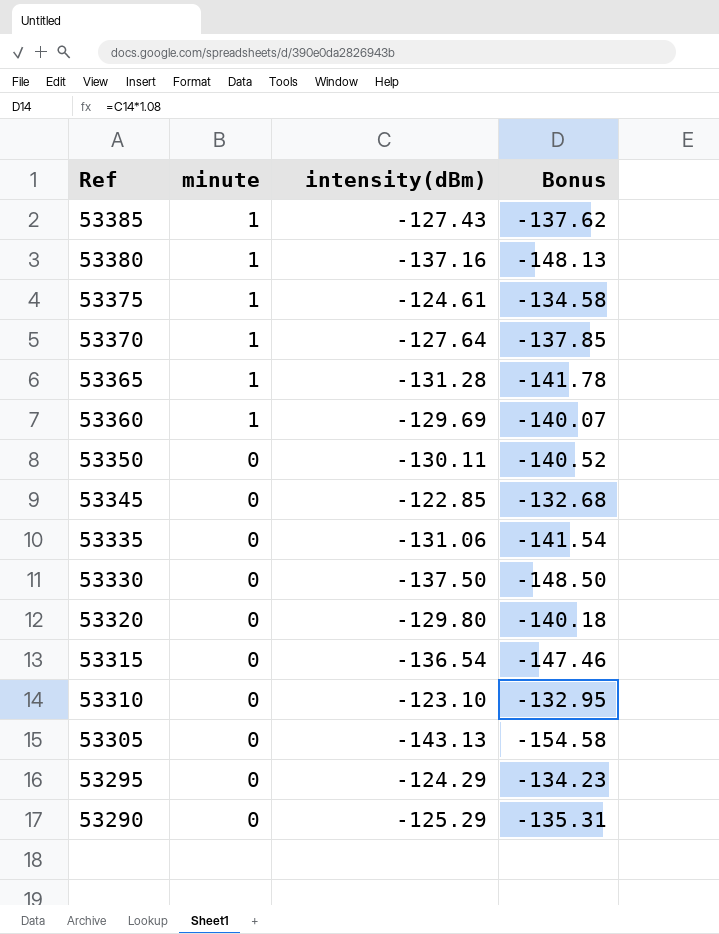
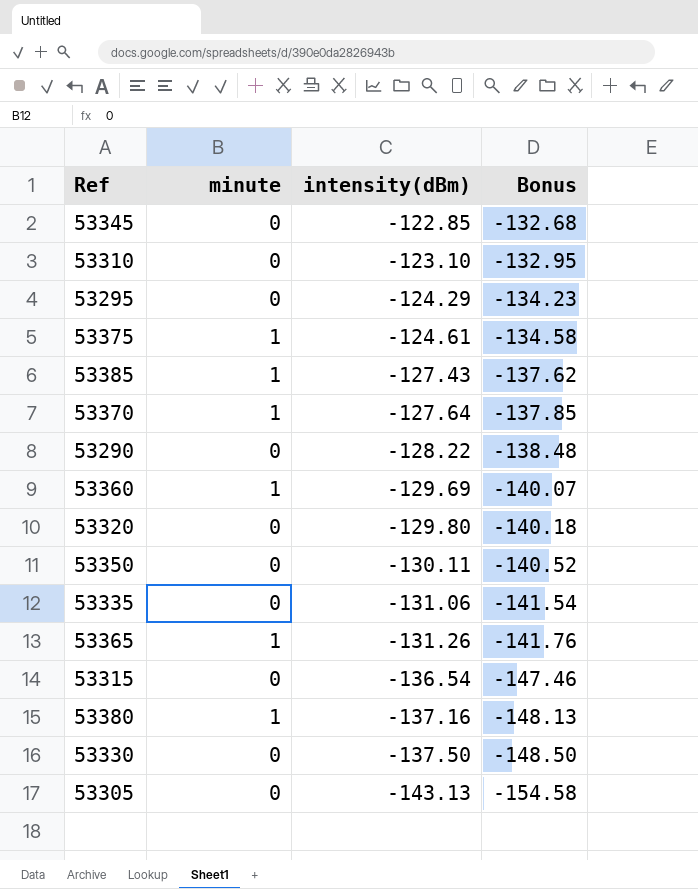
row order: Ref descending -> intensity(dBm) descending
53290 | intensity(dBm): -125.29 -> -128.22
53290 | Bonus: -135.31 -> -138.48
53365 | intensity(dBm): -131.28 -> -131.26
53365 | Bonus: -141.78 -> -141.76

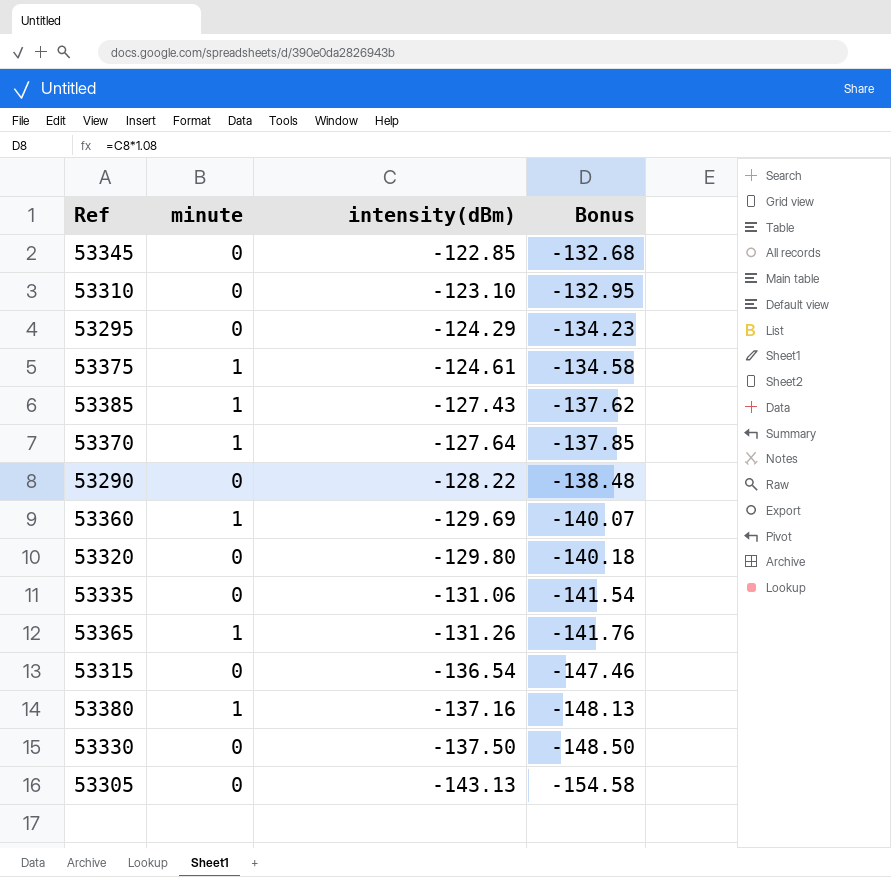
row 53350: 0 | -130.11 | -140.52 -> none

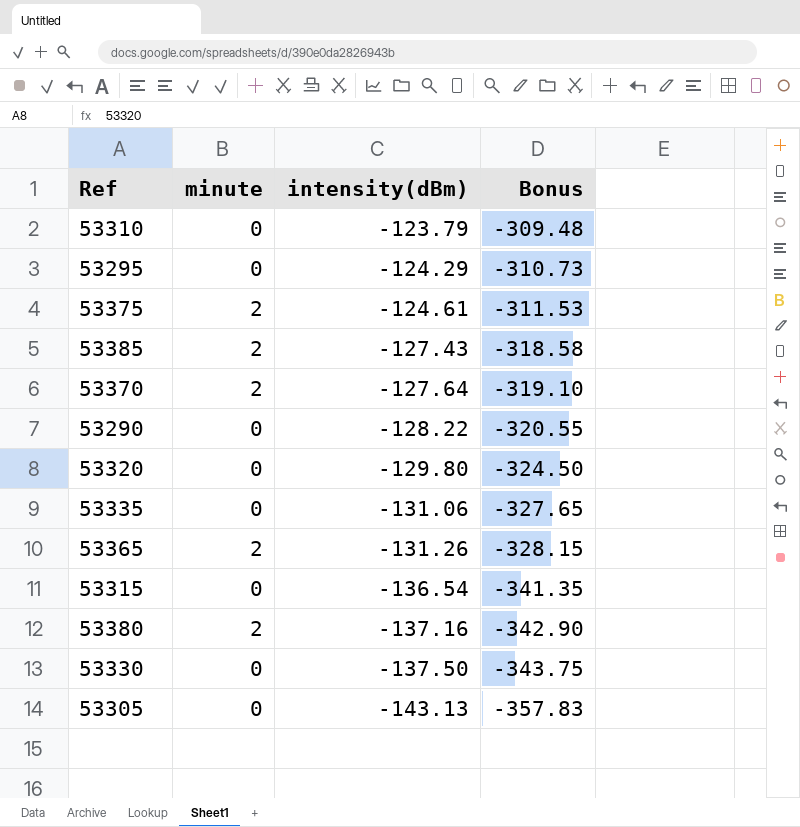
column Bonus | formula: [intensity(dBm)] * 1.08 -> [intensity(dBm)] * 2.5
row 53345: 0 | -122.85 | -132.68 -> none
row 53360: 1 | -129.69 | -140.07 -> none
53310 | intensity(dBm): -123.10 -> -123.79
53375 | minute: 1 -> 2
53385 | minute: 1 -> 2
53370 | minute: 1 -> 2
53365 | minute: 1 -> 2
53380 | minute: 1 -> 2

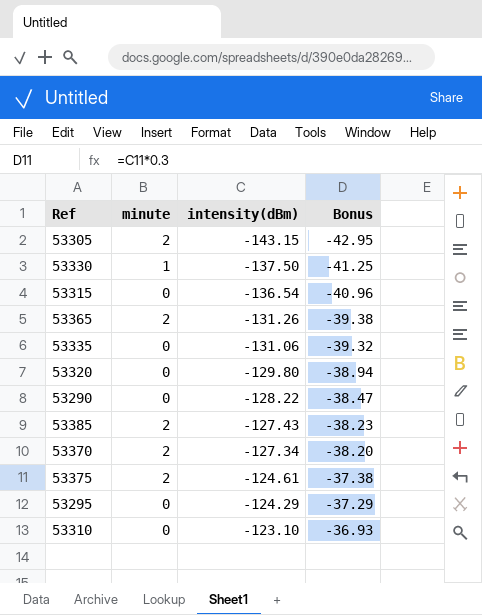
row order: intensity(dBm) descending -> intensity(dBm) ascending
column Bonus | formula: [intensity(dBm)] * 2.5 -> [intensity(dBm)] * 0.3
row 53380: 2 | -137.16 | -342.90 -> none
53305 | minute: 0 -> 2
53305 | intensity(dBm): -143.13 -> -143.15
53330 | minute: 0 -> 1
53370 | intensity(dBm): -127.64 -> -127.34
53310 | intensity(dBm): -123.79 -> -123.10

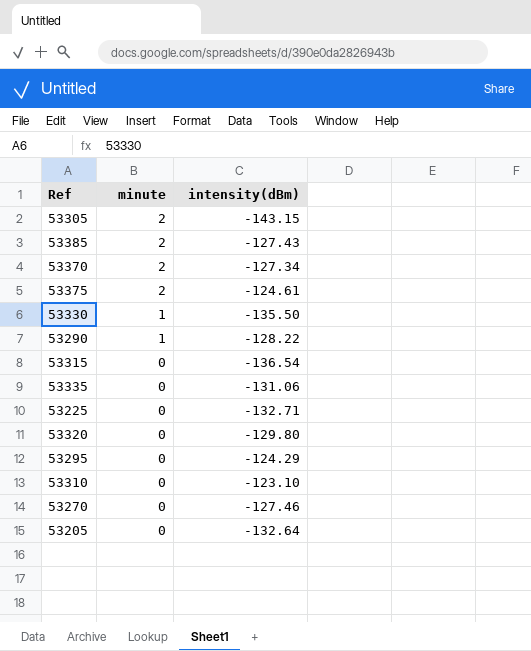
row order: intensity(dBm) ascending -> minute descending
column Bonus | formula: [intensity(dBm)] * 0.3 -> none
row 53365: 2 | -131.26 | -39.38 -> none
53330 | intensity(dBm): -137.50 -> -135.50
53290 | minute: 0 -> 1
row 53225: none -> 0 | -132.71
row 53270: none -> 0 | -127.46
row 53205: none -> 0 | -132.64

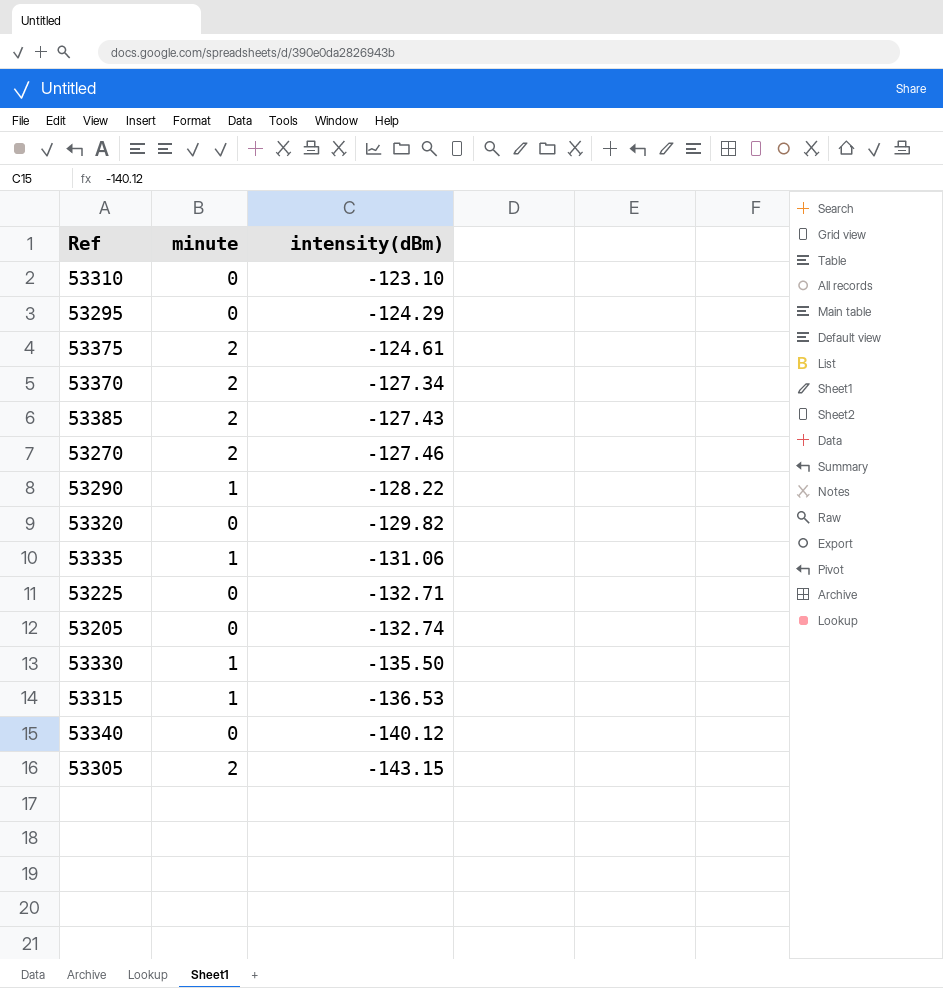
row order: minute descending -> intensity(dBm) descending
53270 | minute: 0 -> 2
53320 | intensity(dBm): -129.80 -> -129.82
53335 | minute: 0 -> 1
53205 | intensity(dBm): -132.64 -> -132.74
53315 | minute: 0 -> 1
53315 | intensity(dBm): -136.54 -> -136.53
row 53340: none -> 0 | -140.12

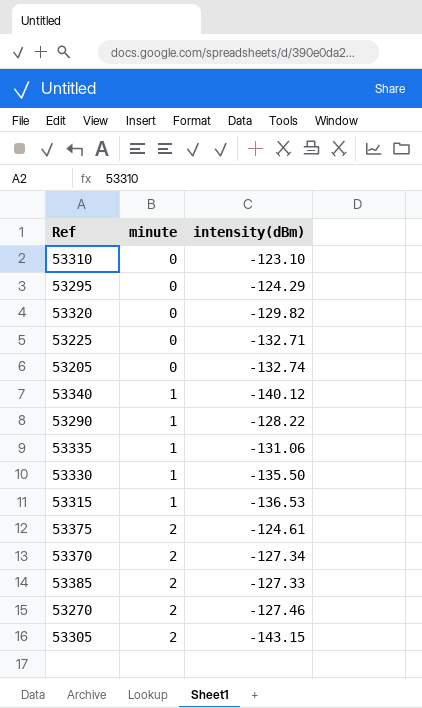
row order: intensity(dBm) descending -> minute ascending
53340 | minute: 0 -> 1
53385 | intensity(dBm): -127.43 -> -127.33

